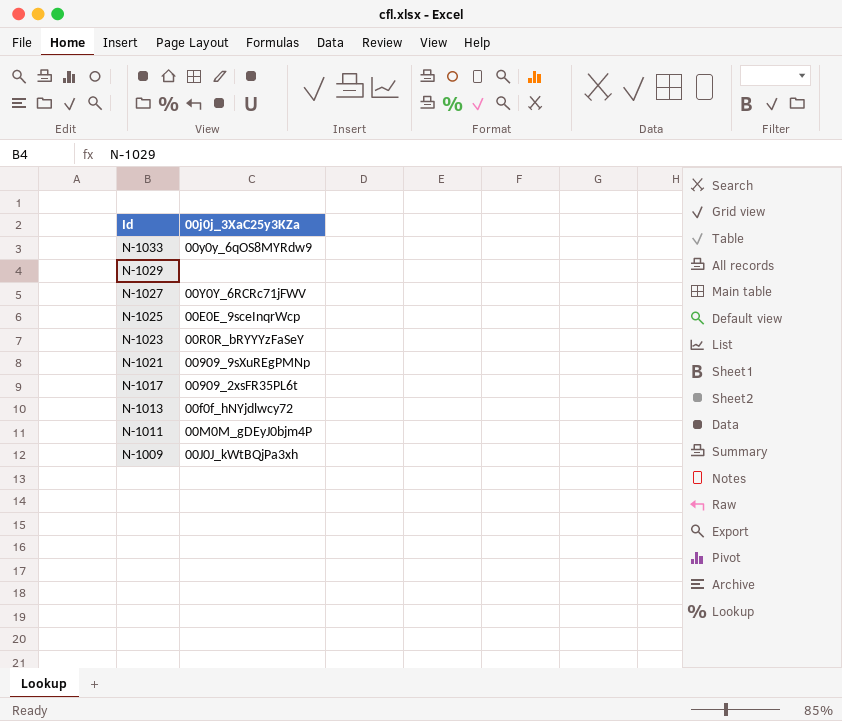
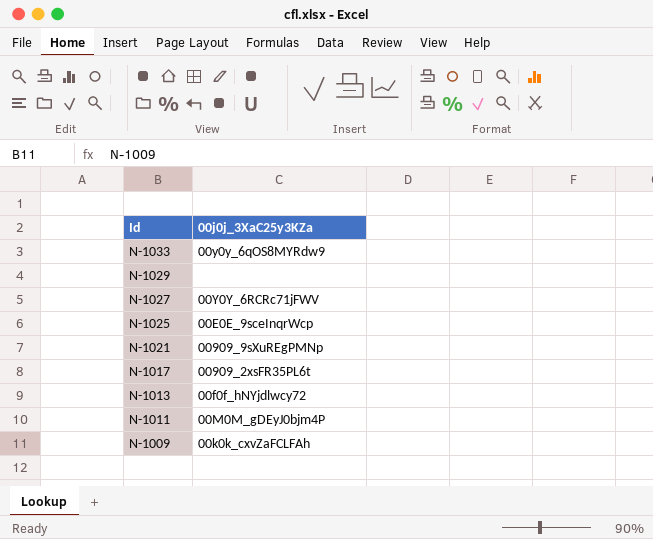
row N-1023: 00R0R_bRYYYzFaSeY -> none
N-1009 | 00j0j_3XaC25y3KZa: 00J0J_kWtBQjPa3xh -> 00k0k_cxvZaFCLFAh

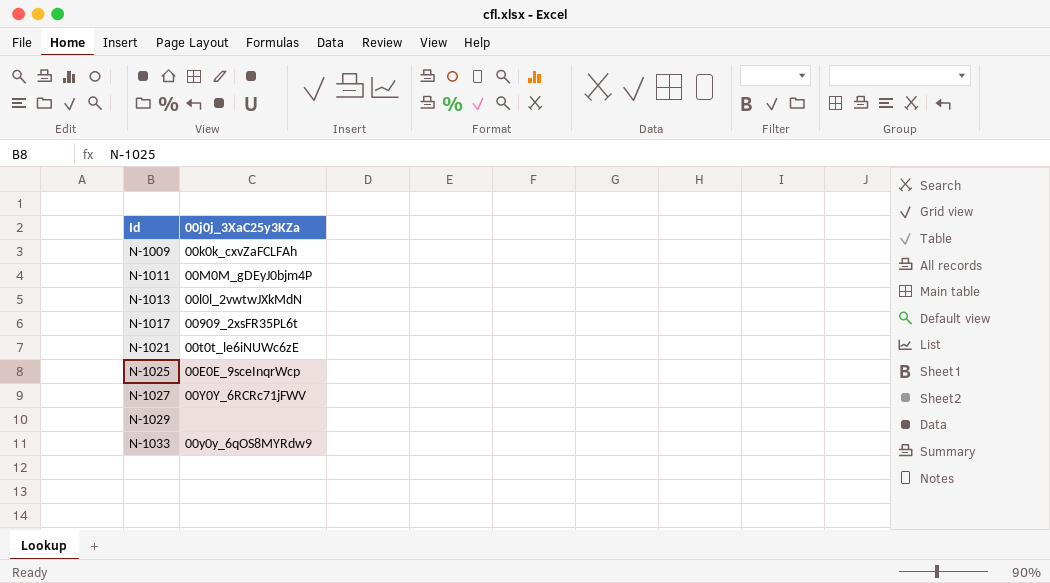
row order: Id descending -> Id ascending
N-1013 | 00j0j_3XaC25y3KZa: 00f0f_hNYjdlwcy72 -> 00l0l_2vwtwJXkMdN
N-1021 | 00j0j_3XaC25y3KZa: 00909_9sXuREgPMNp -> 00t0t_le6iNUWc6zE

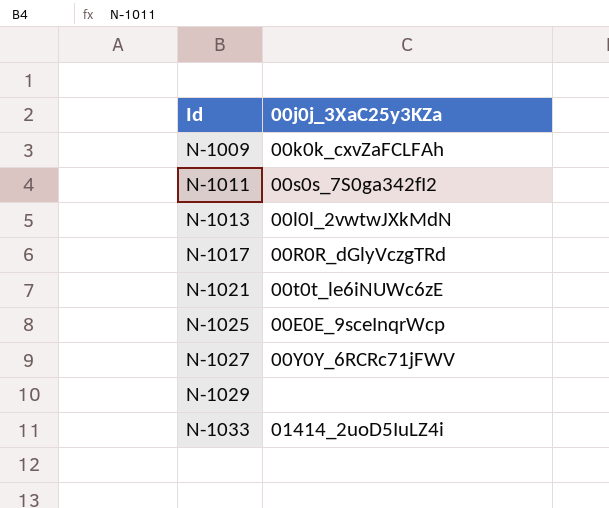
N-1011 | 00j0j_3XaC25y3KZa: 00M0M_gDEyJ0bjm4P -> 00s0s_7S0ga342fI2
N-1017 | 00j0j_3XaC25y3KZa: 00909_2xsFR35PL6t -> 00R0R_dGlyVczgTRd
N-1033 | 00j0j_3XaC25y3KZa: 00y0y_6qOS8MYRdw9 -> 01414_2uoD5IuLZ4i

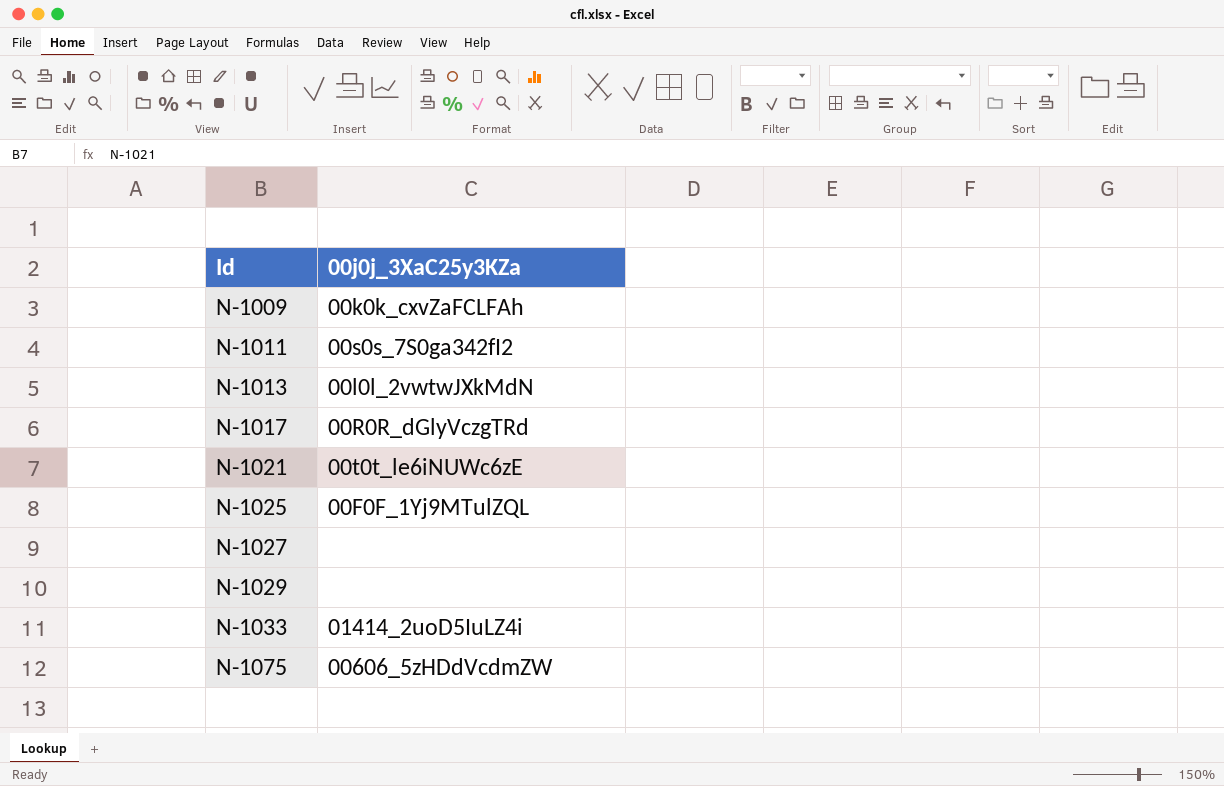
N-1025 | 00j0j_3XaC25y3KZa: 00E0E_9sceInqrWcp -> 00F0F_1Yj9MTulZQL
N-1027 | 00j0j_3XaC25y3KZa: 00Y0Y_6RCRc71jFWV -> none
row N-1075: none -> 00606_5zHDdVcdmZW

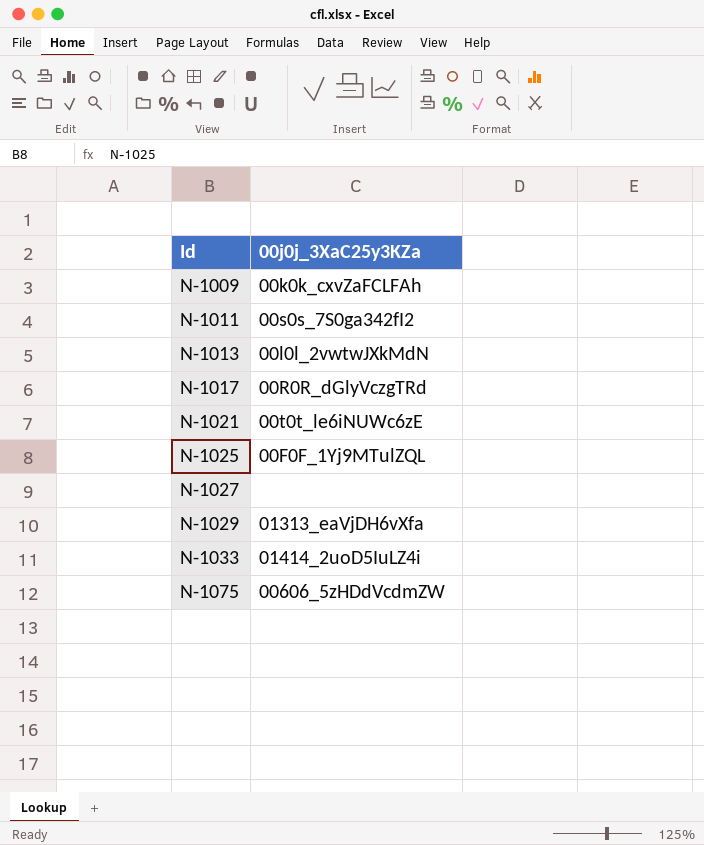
N-1029 | 00j0j_3XaC25y3KZa: none -> 01313_eaVjDH6vXfa

